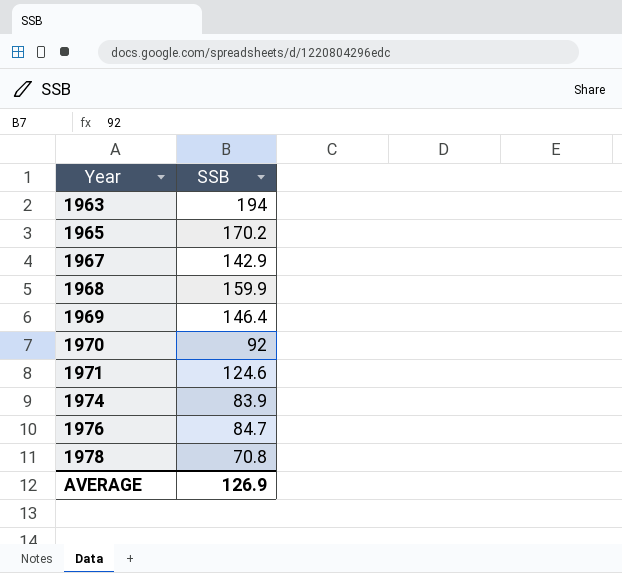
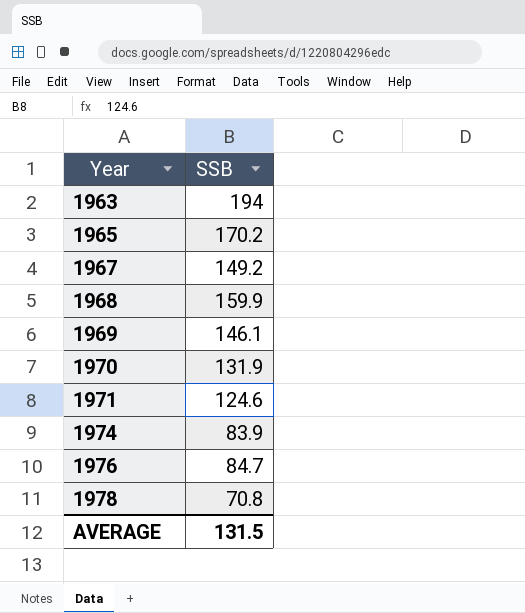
1967 | SSB: 142.9 -> 149.2
1969 | SSB: 146.4 -> 146.1
1970 | SSB: 92 -> 131.9
AVERAGE | SSB: 126.9 -> 131.5

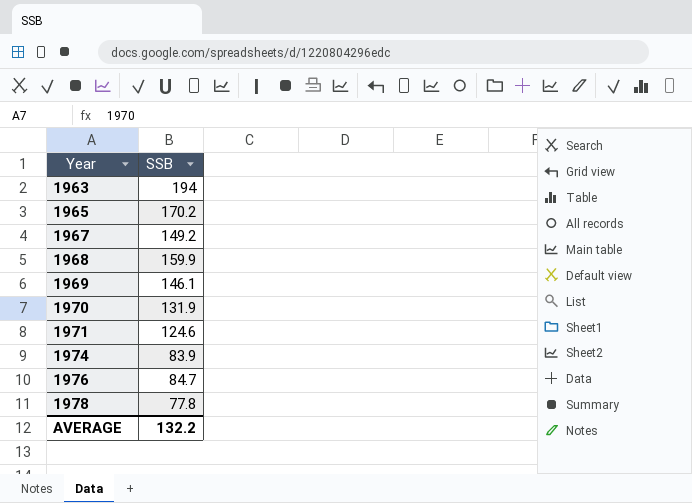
1978 | SSB: 70.8 -> 77.8
AVERAGE | SSB: 131.5 -> 132.2

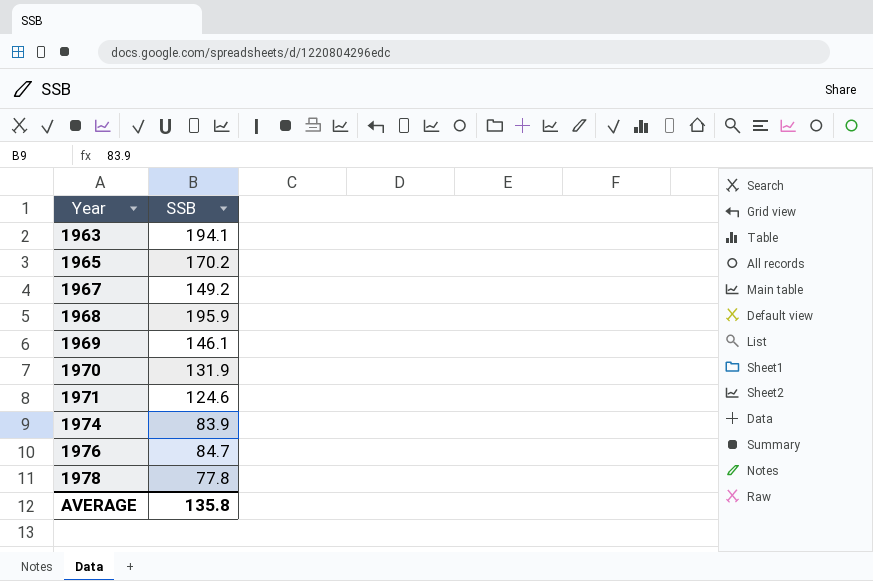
1963 | SSB: 194 -> 194.1
1968 | SSB: 159.9 -> 195.9
AVERAGE | SSB: 132.2 -> 135.8

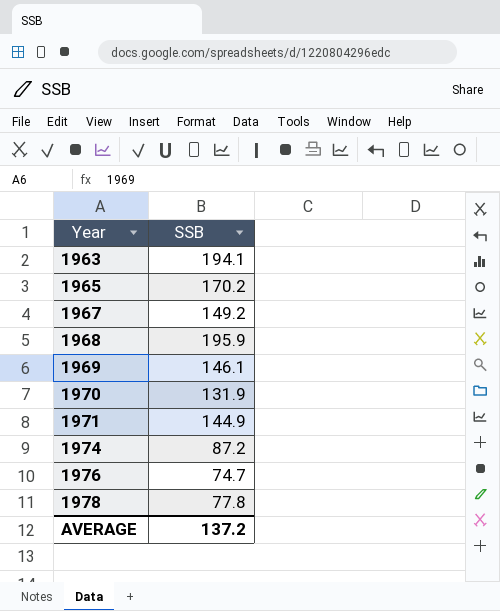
1971 | SSB: 124.6 -> 144.9
1974 | SSB: 83.9 -> 87.2
1976 | SSB: 84.7 -> 74.7
AVERAGE | SSB: 135.8 -> 137.2

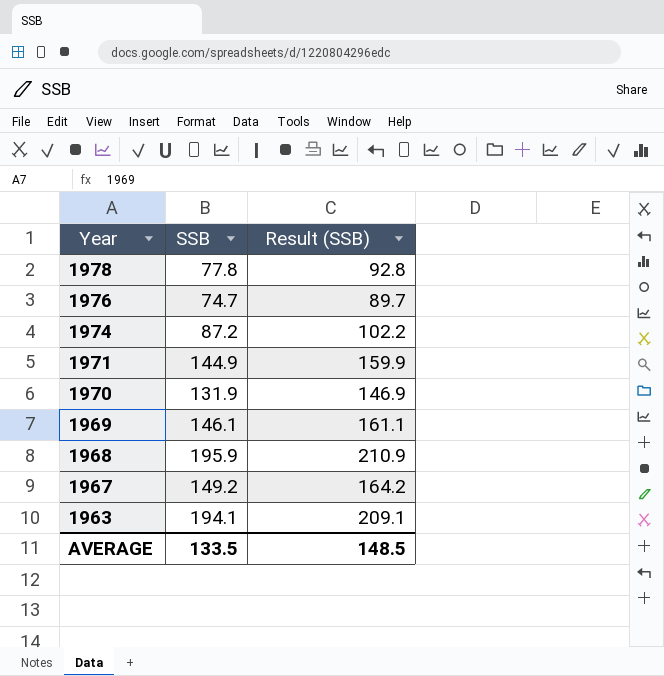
row order: Year ascending -> Year descending
column Result (SSB) | formula: none -> [SSB] + 15
row 1965: 170.2 -> none
AVERAGE | SSB: 137.2 -> 133.5

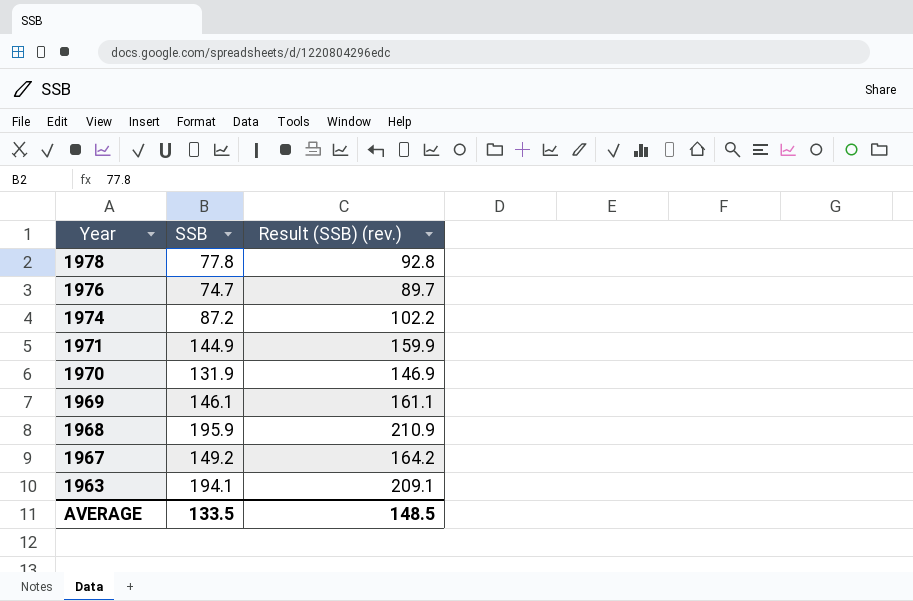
column name: Result (SSB) -> Result (SSB) (rev.)

